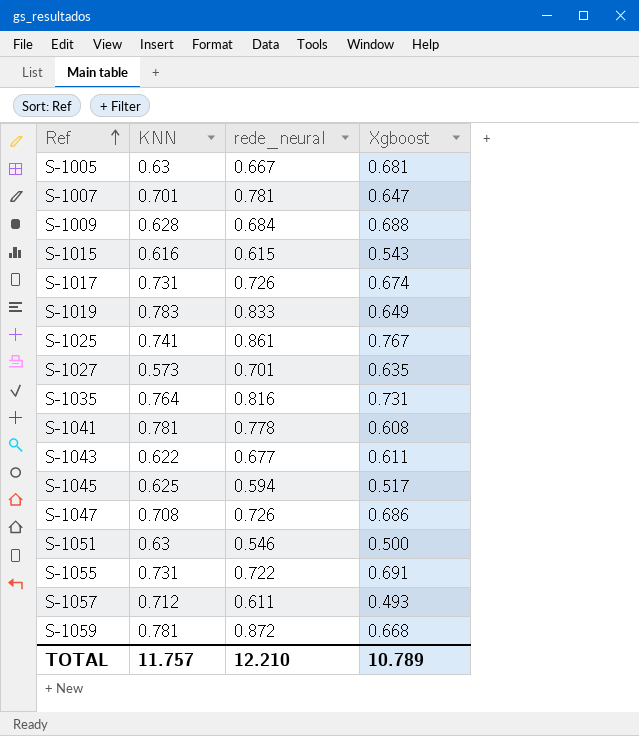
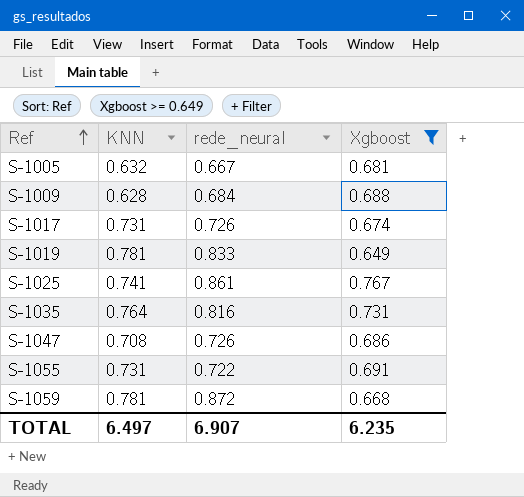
filter: none -> Xgboost >= 0.649
S-1005 | KNN: 0.63 -> 0.632
S-1019 | KNN: 0.783 -> 0.781
TOTAL | KNN: 11.757 -> 6.497
TOTAL | rede_neural: 12.210 -> 6.907
TOTAL | Xgboost: 10.789 -> 6.235

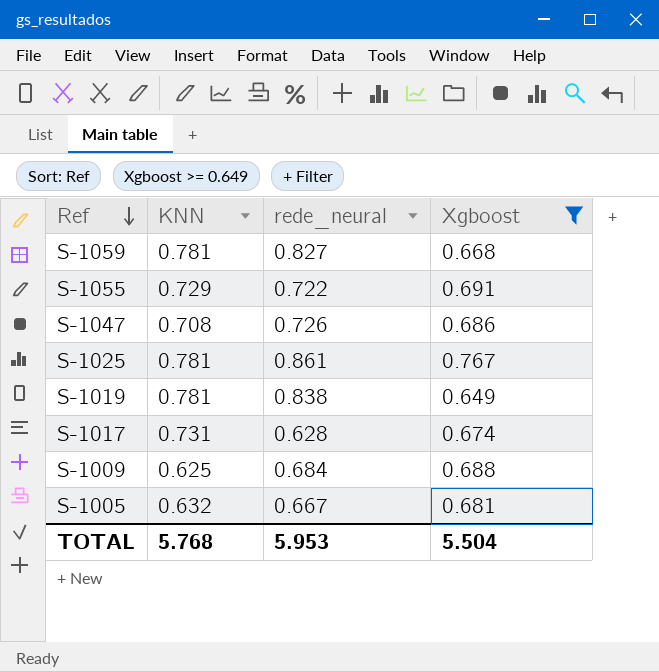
row order: Ref ascending -> Ref descending
row S-1035: 0.764 | 0.816 | 0.731 -> none
S-1059 | rede_neural: 0.872 -> 0.827
S-1055 | KNN: 0.731 -> 0.729
S-1025 | KNN: 0.741 -> 0.781
S-1019 | rede_neural: 0.833 -> 0.838
S-1017 | rede_neural: 0.726 -> 0.628
S-1009 | KNN: 0.628 -> 0.625
TOTAL | KNN: 6.497 -> 5.768
TOTAL | rede_neural: 6.907 -> 5.953
TOTAL | Xgboost: 6.235 -> 5.504

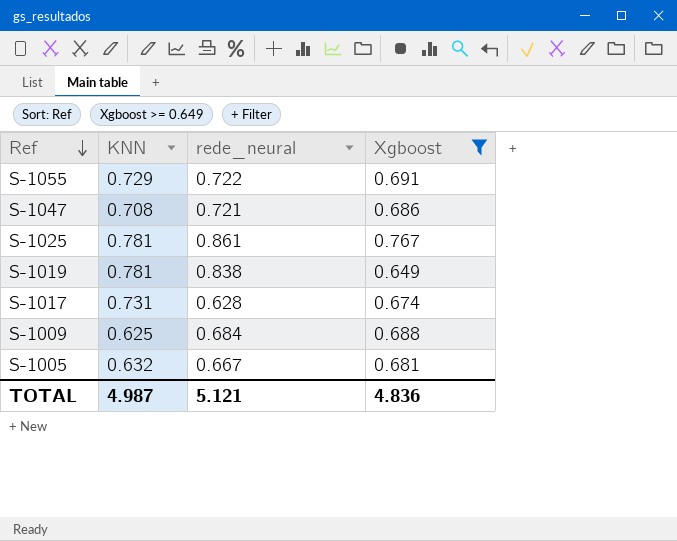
row S-1059: 0.781 | 0.827 | 0.668 -> none
S-1047 | rede_neural: 0.726 -> 0.721
TOTAL | KNN: 5.768 -> 4.987
TOTAL | rede_neural: 5.953 -> 5.121
TOTAL | Xgboost: 5.504 -> 4.836

